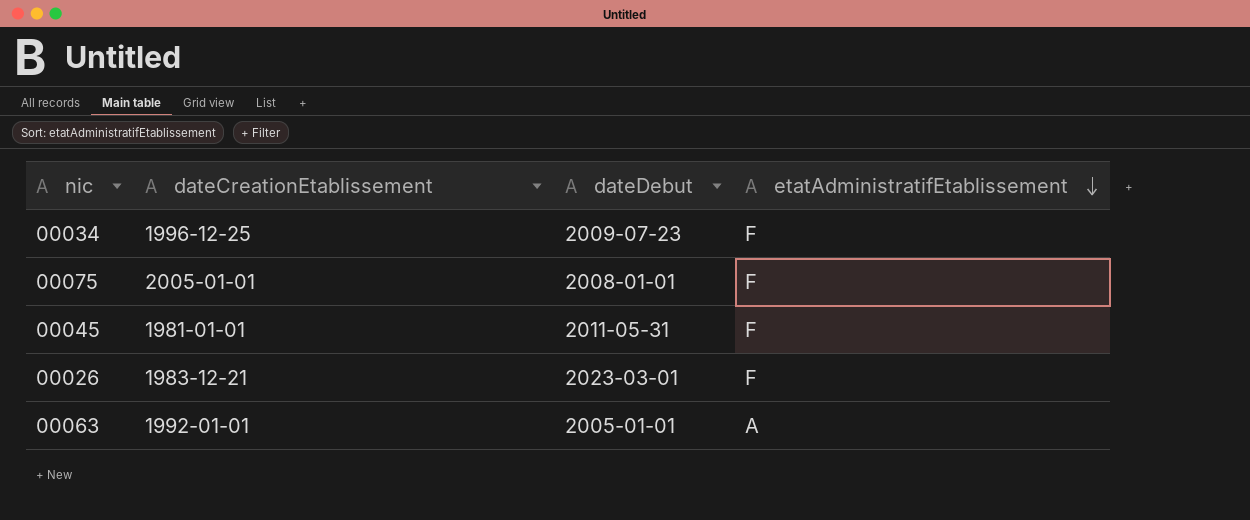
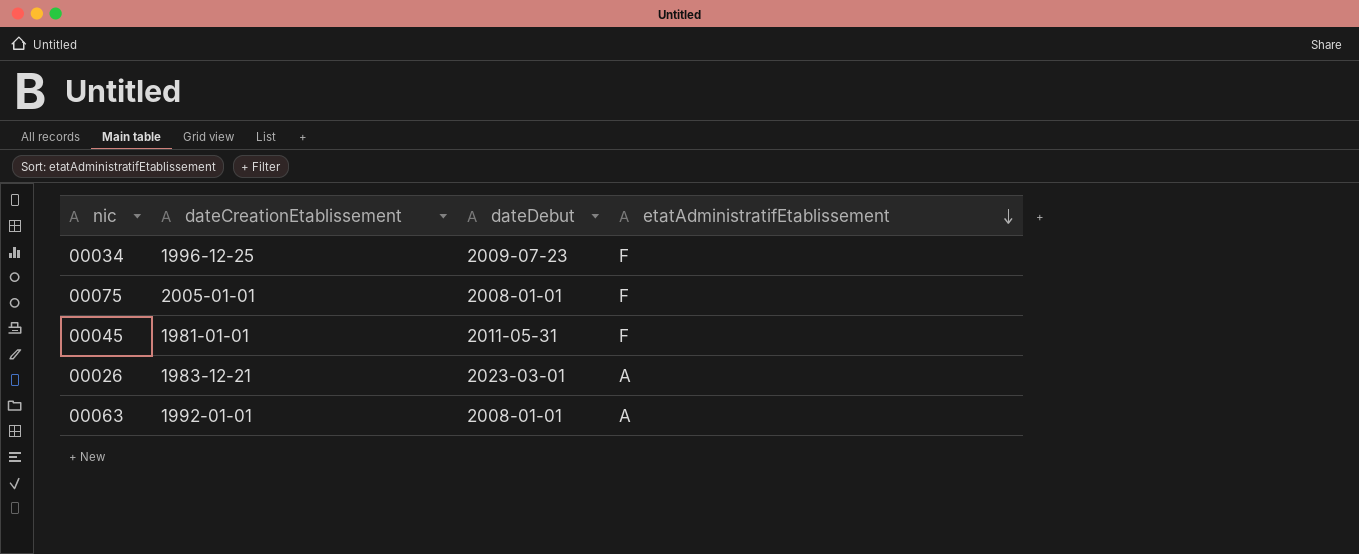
00026 | etatAdministratifEtablissement: F -> A
00063 | dateDebut: 2005-01-01 -> 2008-01-01

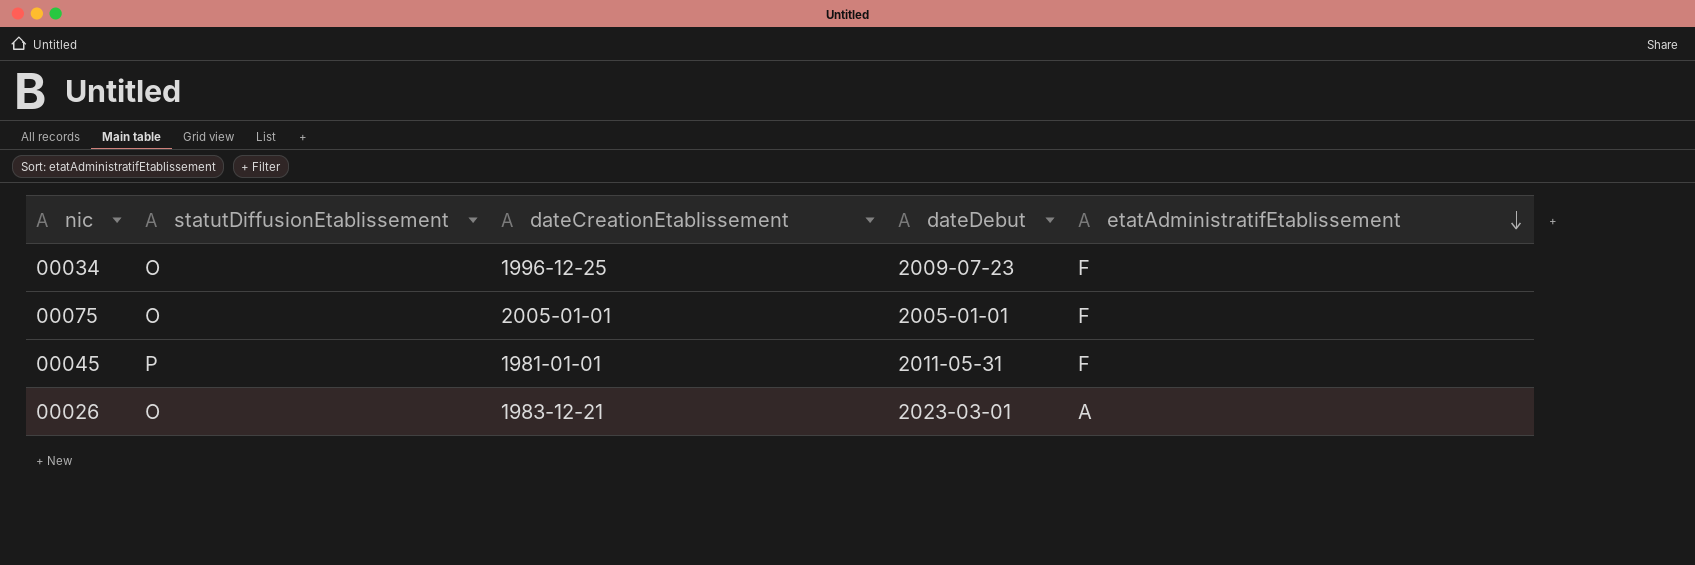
column statutDiffusionEtablissement | position: none -> 2
row 00063: 1992-01-01 | 2008-01-01 | A -> none
00075 | dateDebut: 2008-01-01 -> 2005-01-01

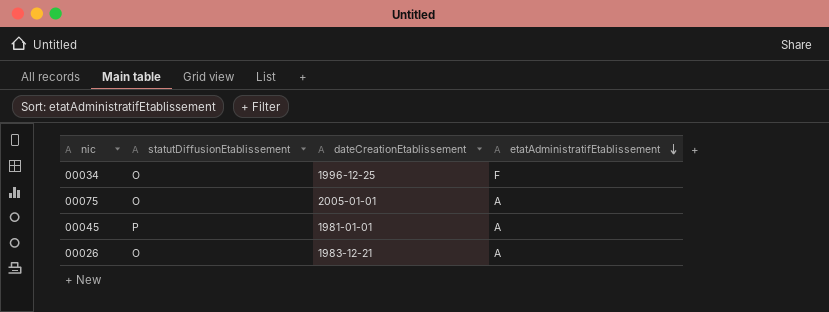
column dateDebut | position: 4 -> none
00075 | etatAdministratifEtablissement: F -> A
00045 | etatAdministratifEtablissement: F -> A

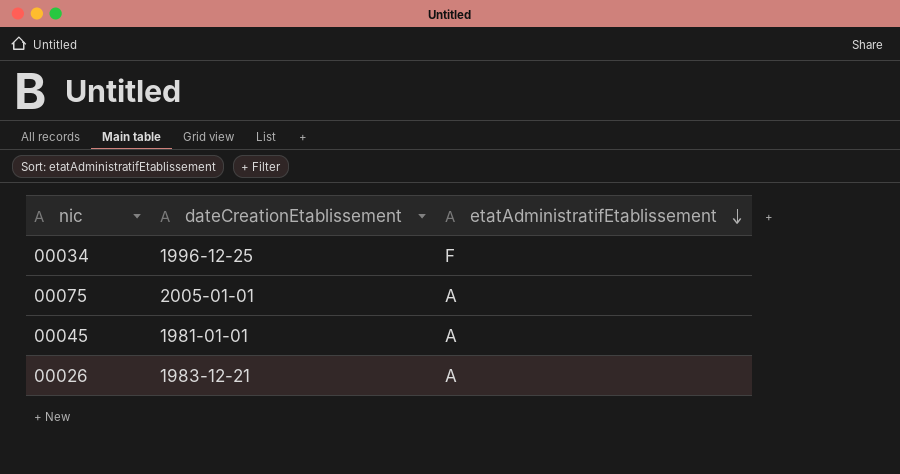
column statutDiffusionEtablissement | position: 2 -> none

